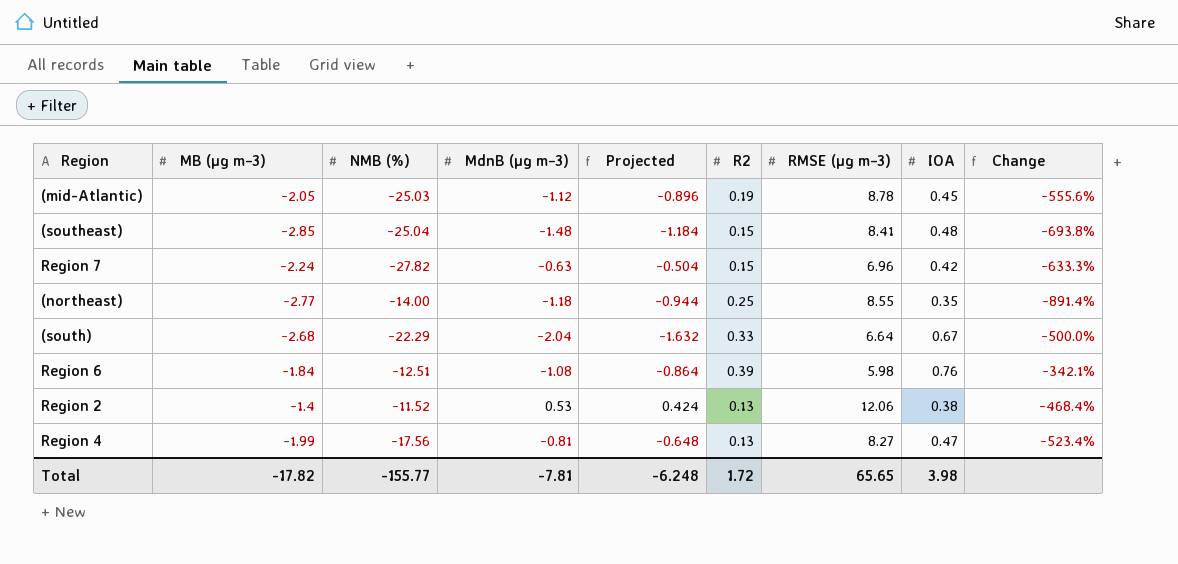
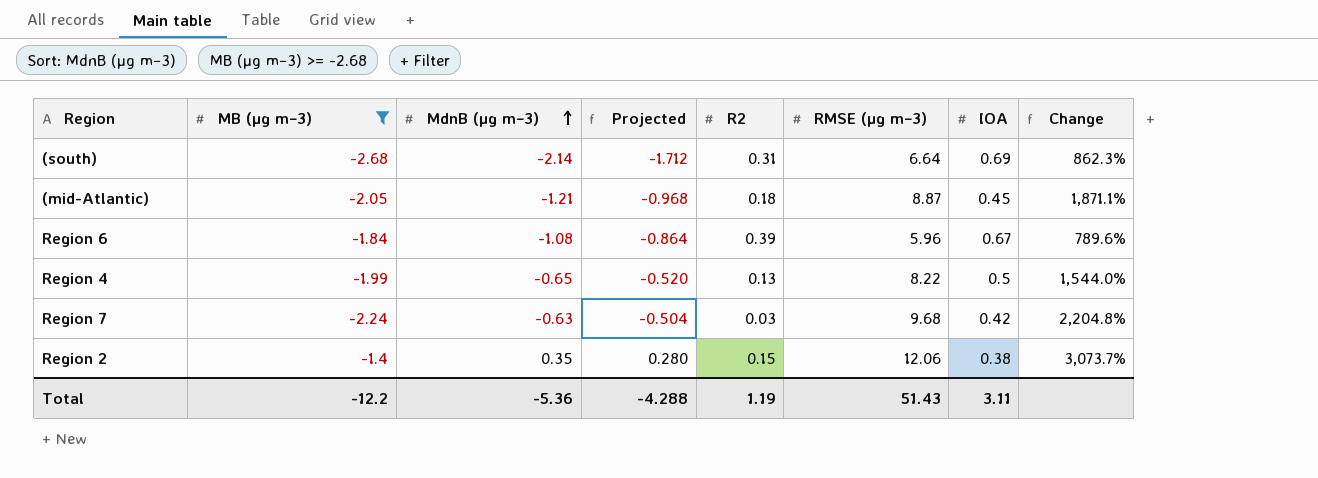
filter: none -> MB (µg m−3) >= -2.68
row order: none -> MdnB (µg m−3) ascending
column NMB (%) | position: 3 -> none
column Change | formula: ([MB (µg m−3)] - [IOA]) / [IOA] -> ([RMSE (µg m−3)] - [IOA]) / [IOA]
(south) | MdnB (µg m−3): -2.04 -> -2.14
(south) | Projected: -1.632 -> -1.712
(south) | R2: 0.33 -> 0.31
(south) | IOA: 0.67 -> 0.69
(mid-Atlantic) | MdnB (µg m−3): -1.12 -> -1.21
(mid-Atlantic) | Projected: -0.896 -> -0.968
(mid-Atlantic) | R2: 0.19 -> 0.18
(mid-Atlantic) | RMSE (µg m−3): 8.78 -> 8.87
Region 6 | RMSE (µg m−3): 5.98 -> 5.96
Region 6 | IOA: 0.76 -> 0.67
Region 4 | MdnB (µg m−3): -0.81 -> -0.65
Region 4 | Projected: -0.648 -> -0.520
Region 4 | RMSE (µg m−3): 8.27 -> 8.22
Region 4 | IOA: 0.47 -> 0.5
Region 7 | R2: 0.15 -> 0.03
Region 7 | RMSE (µg m−3): 6.96 -> 9.68
Region 2 | MdnB (µg m−3): 0.53 -> 0.35
Region 2 | Projected: 0.424 -> 0.280
Region 2 | R2: 0.13 -> 0.15
Total | MB (µg m−3): -17.82 -> -12.2
Total | MdnB (µg m−3): -7.81 -> -5.36
Total | Projected: -6.248 -> -4.288
Total | R2: 1.72 -> 1.19
Total | RMSE (µg m−3): 65.65 -> 51.43
Total | IOA: 3.98 -> 3.11

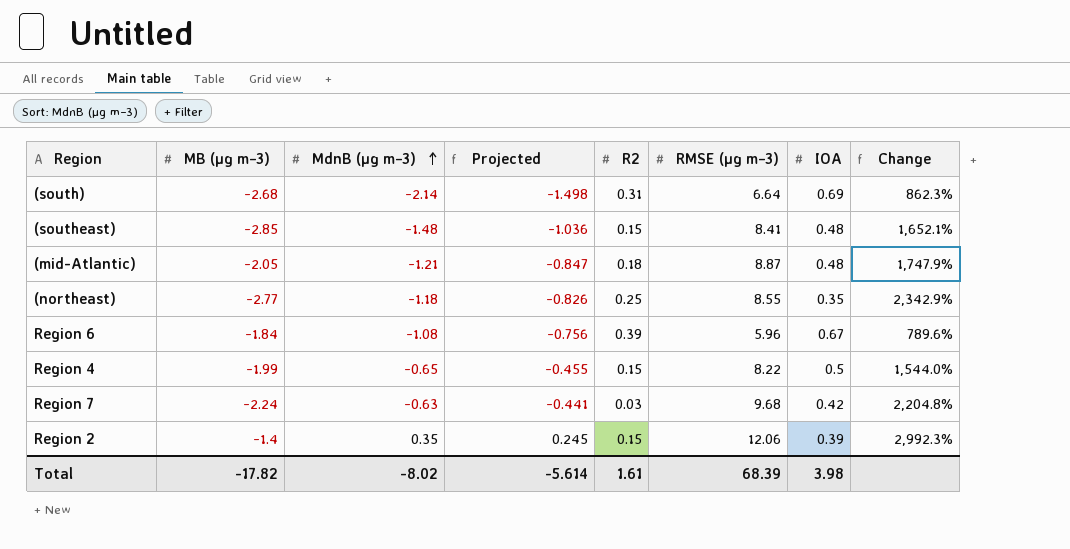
filter: MB (µg m−3) >= -2.68 -> none
column Projected | formula: [MdnB (µg m−3)] * 0.8 -> [MdnB (µg m−3)] * 0.7
(mid-Atlantic) | IOA: 0.45 -> 0.48
(mid-Atlantic) | Change: 1,871.1% -> 1,747.9%
Region 4 | R2: 0.13 -> 0.15
Region 2 | IOA: 0.38 -> 0.39
Region 2 | Change: 3,073.7% -> 2,992.3%
Total | MB (µg m−3): -12.2 -> -17.82
Total | MdnB (µg m−3): -5.36 -> -8.02
Total | Projected: -4.288 -> -5.614
Total | R2: 1.19 -> 1.61
Total | RMSE (µg m−3): 51.43 -> 68.39
Total | IOA: 3.11 -> 3.98

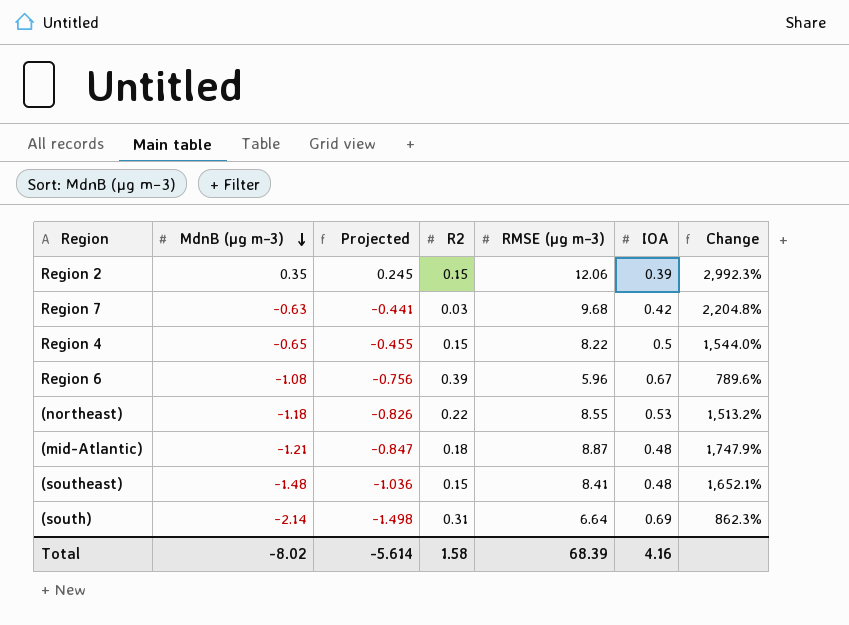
row order: MdnB (µg m−3) ascending -> MdnB (µg m−3) descending
column MB (µg m−3) | position: 2 -> none
(northeast) | R2: 0.25 -> 0.22
(northeast) | IOA: 0.35 -> 0.53
(northeast) | Change: 2,342.9% -> 1,513.2%
Total | R2: 1.61 -> 1.58
Total | IOA: 3.98 -> 4.16

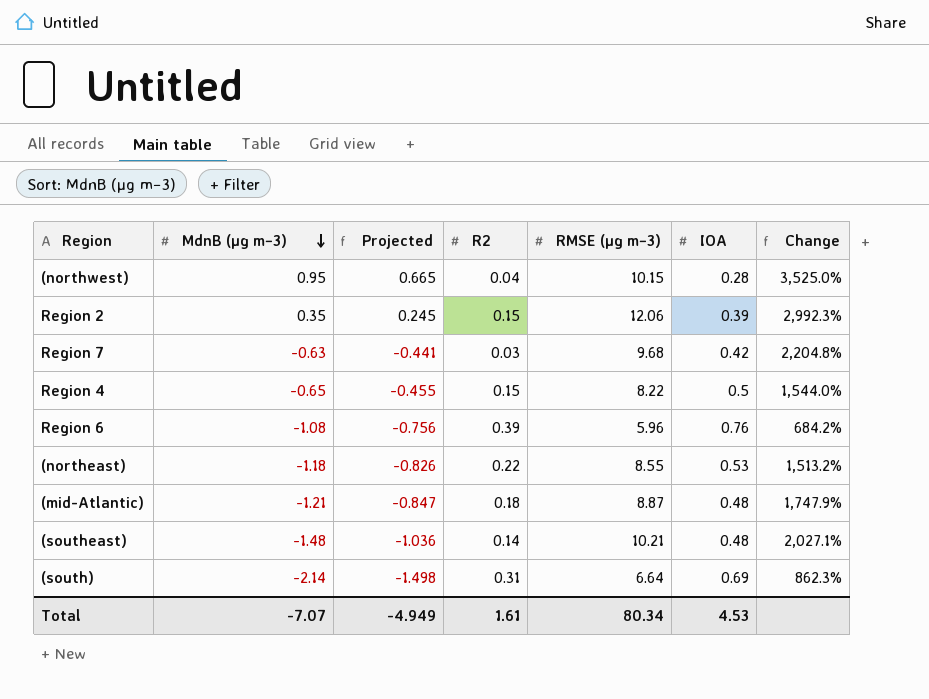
row (northwest): none -> 0.95 | 0.665 | 0.04 | 10.15 | 0.28 | 3,525.0%
Region 6 | IOA: 0.67 -> 0.76
Region 6 | Change: 789.6% -> 684.2%
(southeast) | R2: 0.15 -> 0.14
(southeast) | RMSE (µg m−3): 8.41 -> 10.21
(southeast) | Change: 1,652.1% -> 2,027.1%
Total | MdnB (µg m−3): -8.02 -> -7.07
Total | Projected: -5.614 -> -4.949
Total | R2: 1.58 -> 1.61
Total | RMSE (µg m−3): 68.39 -> 80.34
Total | IOA: 4.16 -> 4.53

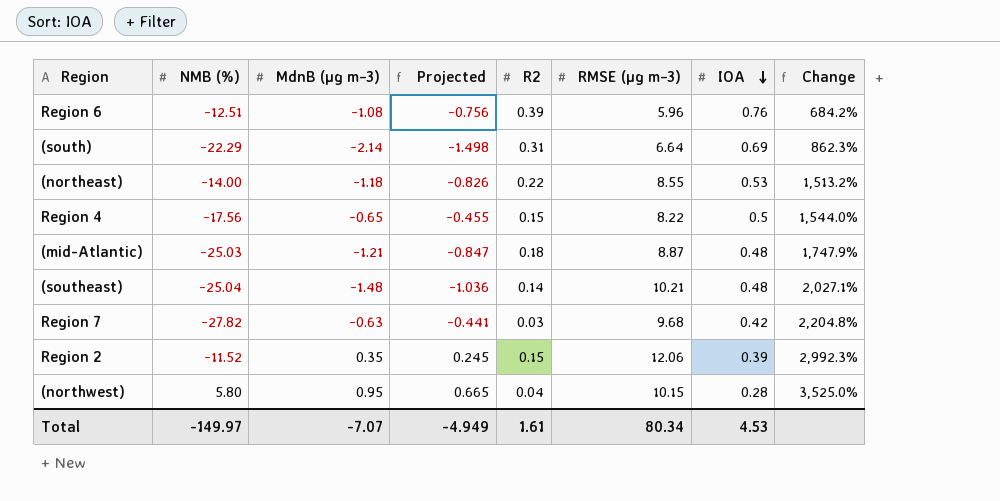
row order: MdnB (µg m−3) descending -> IOA descending
column NMB (%) | position: none -> 2

